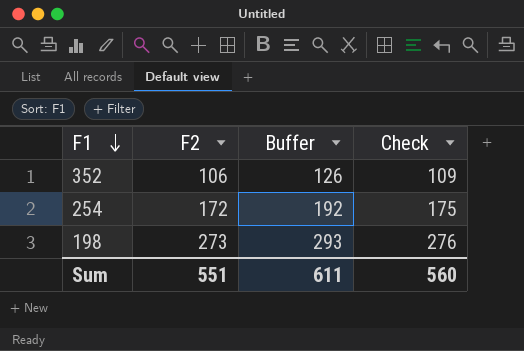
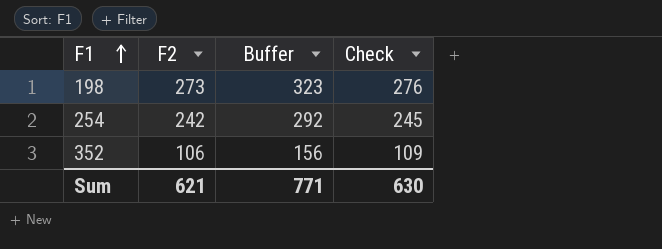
row order: F1 descending -> F1 ascending
column Buffer | formula: [F2] + 20 -> [F2] + 50
254 | F2: 172 -> 242
254 | Check: 175 -> 245
Sum | F2: 551 -> 621
Sum | Buffer: 611 -> 771
Sum | Check: 560 -> 630

